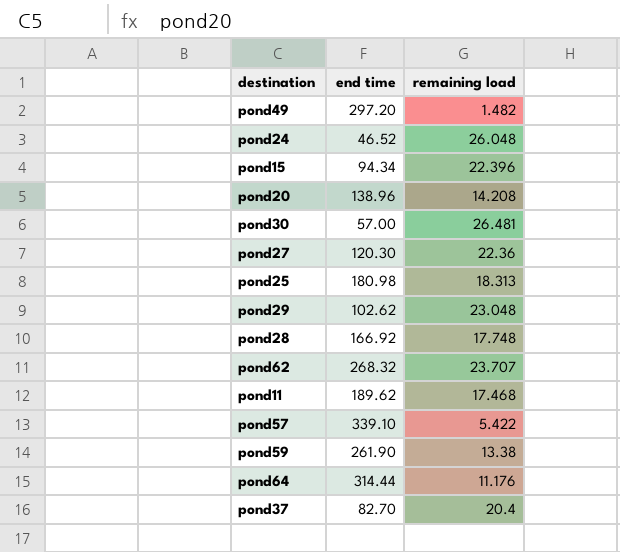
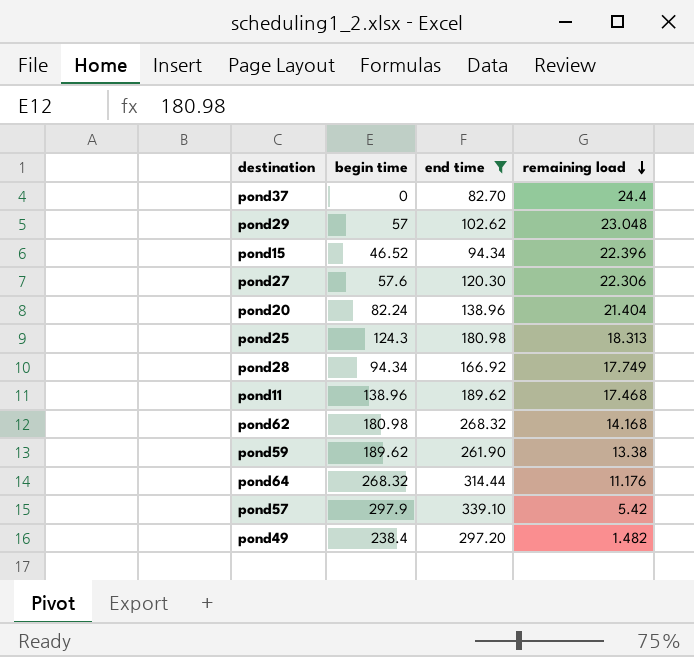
filter: none -> end time >= 82.70
row order: none -> remaining load descending
column begin time | position: none -> 2
pond37 | remaining load: 20.4 -> 24.4
pond27 | remaining load: 22.36 -> 22.306
pond20 | remaining load: 14.208 -> 21.404
pond28 | remaining load: 17.748 -> 17.749
pond62 | remaining load: 23.707 -> 14.168
pond57 | remaining load: 5.422 -> 5.42

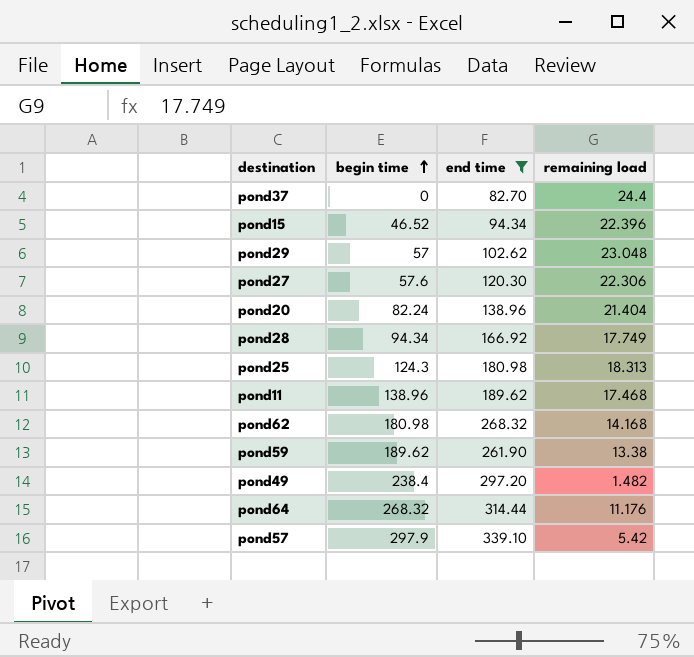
row order: remaining load descending -> begin time ascending

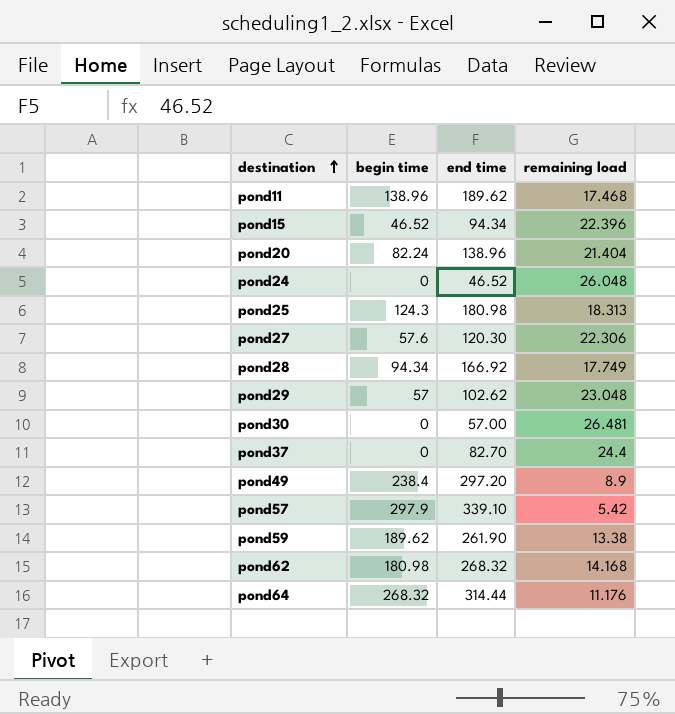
filter: end time >= 82.70 -> none
row order: begin time ascending -> destination ascending
pond49 | remaining load: 1.482 -> 8.9

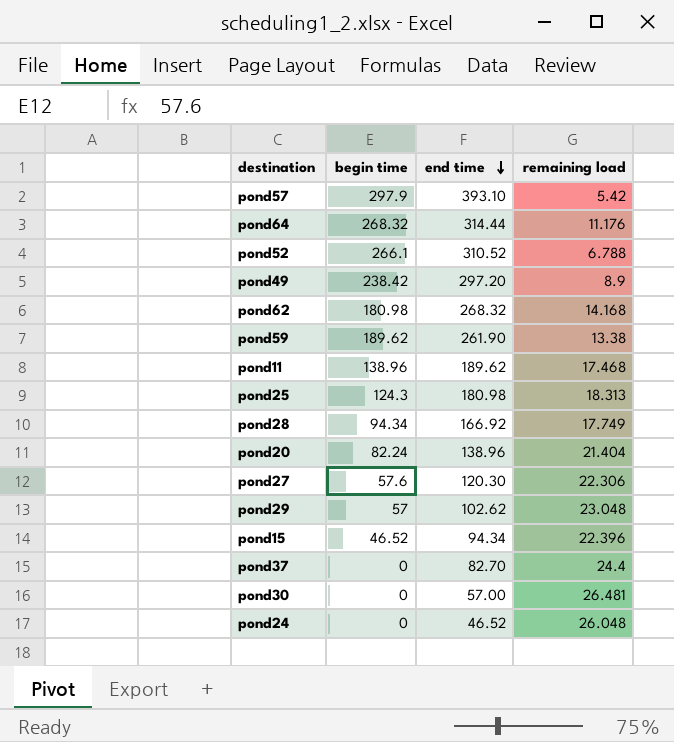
row order: destination ascending -> end time descending
pond57 | end time: 339.10 -> 393.10
row pond52: none -> 266.1 | 310.52 | 6.788
pond49 | begin time: 238.4 -> 238.42

